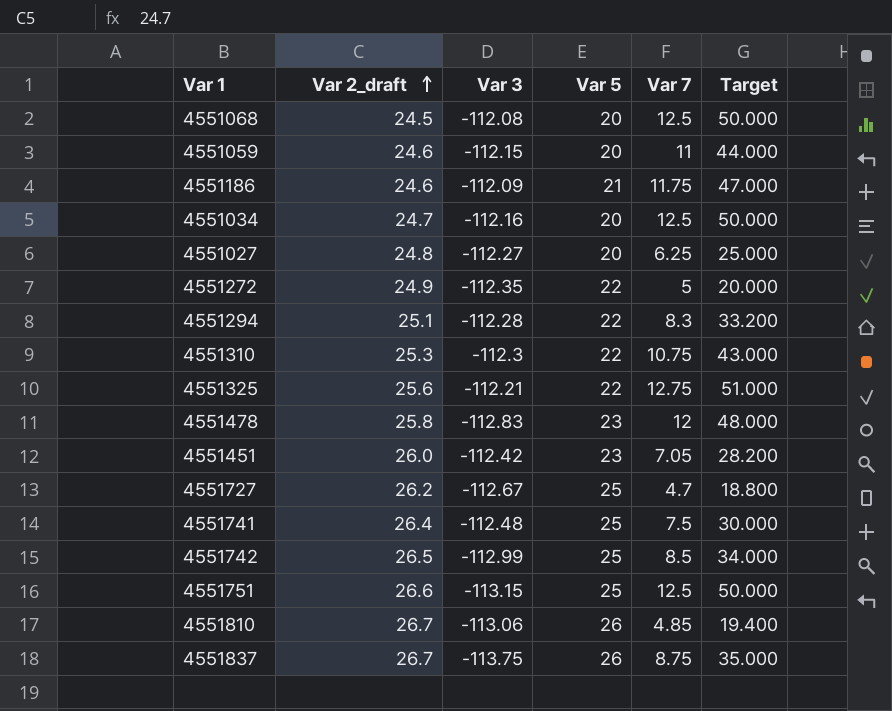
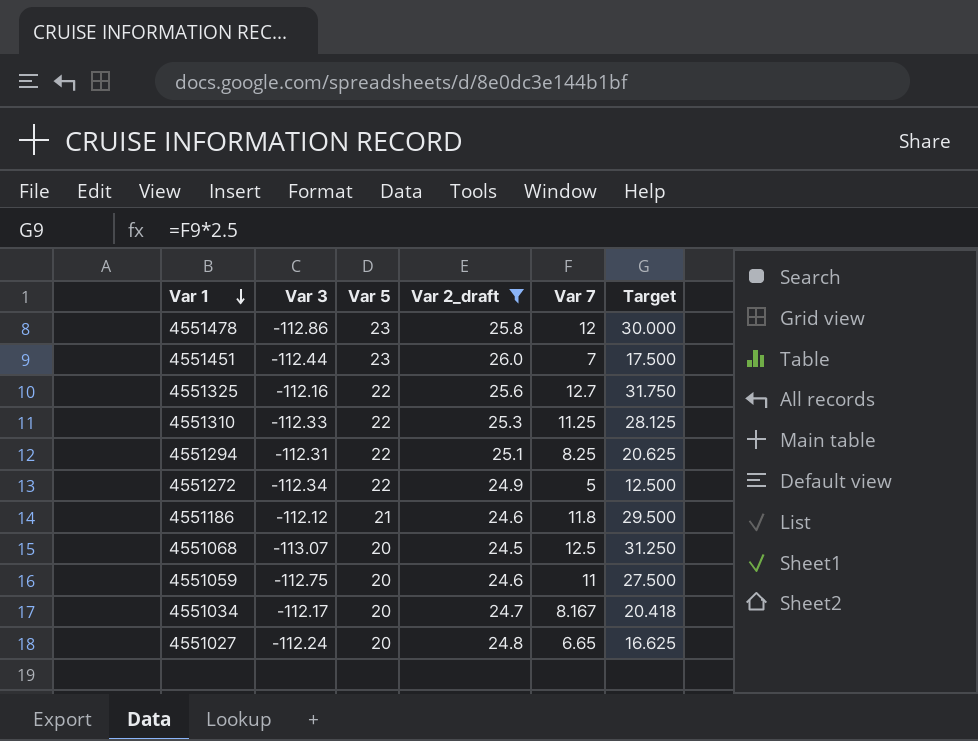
filter: none -> Var 2_draft <= 26.0
row order: Var 2_draft ascending -> Var 1 descending
column Var 2_draft | position: 2 -> 4
column Target | formula: [Var 7] * 4 -> [Var 7] * 2.5
4551478 | Var 3: -112.83 -> -112.86
4551451 | Var 3: -112.42 -> -112.44
4551451 | Var 7: 7.05 -> 7
4551325 | Var 3: -112.21 -> -112.16
4551325 | Var 7: 12.75 -> 12.7
4551310 | Var 3: -112.3 -> -112.33
4551310 | Var 7: 10.75 -> 11.25
4551294 | Var 3: -112.28 -> -112.31
4551294 | Var 7: 8.3 -> 8.25
4551272 | Var 3: -112.35 -> -112.34
4551186 | Var 3: -112.09 -> -112.12
4551186 | Var 7: 11.75 -> 11.8
4551068 | Var 3: -112.08 -> -113.07
4551059 | Var 3: -112.15 -> -112.75
4551034 | Var 3: -112.16 -> -112.17
4551034 | Var 7: 12.5 -> 8.167
4551027 | Var 3: -112.27 -> -112.24
4551027 | Var 7: 6.25 -> 6.65

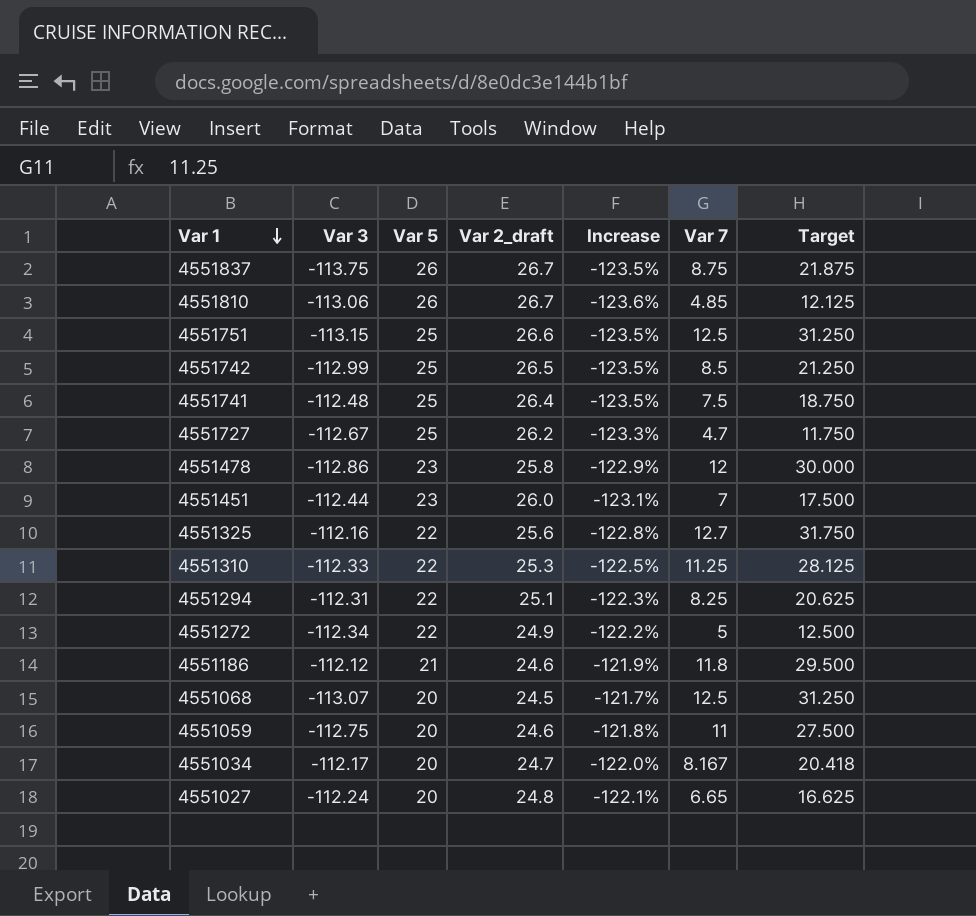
filter: Var 2_draft <= 26.0 -> none
column Increase | formula: none -> ([Var 2_draft] - [Var 3]) / [Var 3]

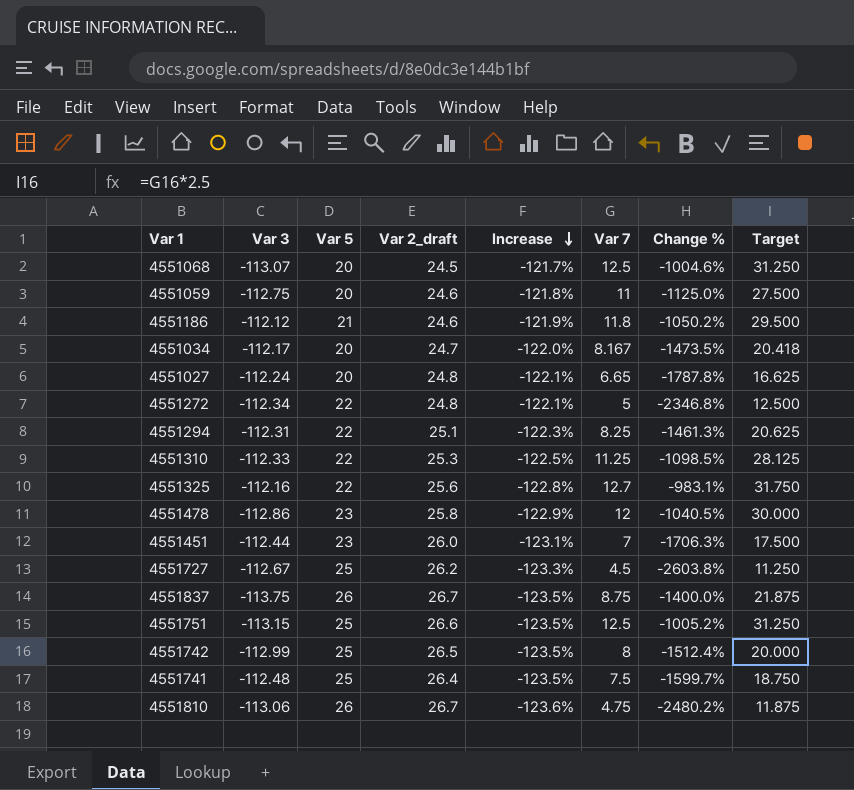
row order: Var 1 descending -> Increase descending
column Change % | formula: none -> ([Var 3] - [Var 7]) / [Var 7]
4551272 | Var 2_draft: 24.9 -> 24.8
4551272 | Increase: -122.2% -> -122.1%
4551727 | Var 7: 4.7 -> 4.5
4551727 | Target: 11.750 -> 11.250
4551742 | Var 7: 8.5 -> 8
4551742 | Target: 21.250 -> 20.000
4551810 | Var 7: 4.85 -> 4.75
4551810 | Target: 12.125 -> 11.875

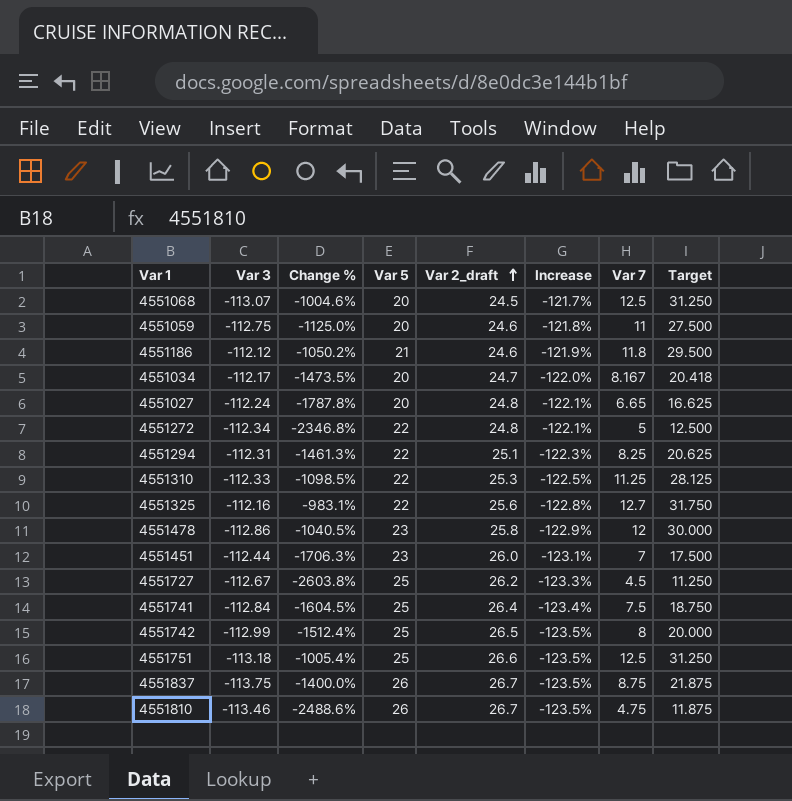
row order: Increase descending -> Var 2_draft ascending
column Change % | position: 7 -> 3
4551741 | Var 3: -112.48 -> -112.84
4551741 | Change %: -1599.7% -> -1604.5%
4551741 | Increase: -123.5% -> -123.4%
4551751 | Var 3: -113.15 -> -113.18
4551751 | Change %: -1005.2% -> -1005.4%
4551810 | Var 3: -113.06 -> -113.46
4551810 | Change %: -2480.2% -> -2488.6%
4551810 | Increase: -123.6% -> -123.5%

